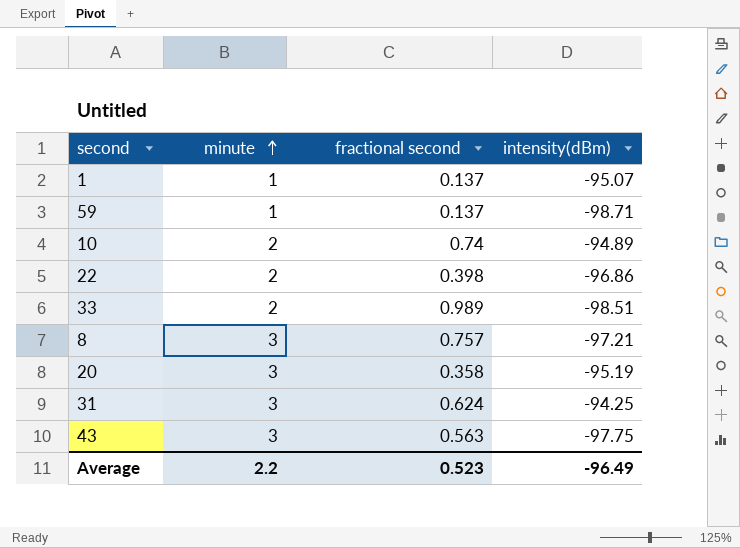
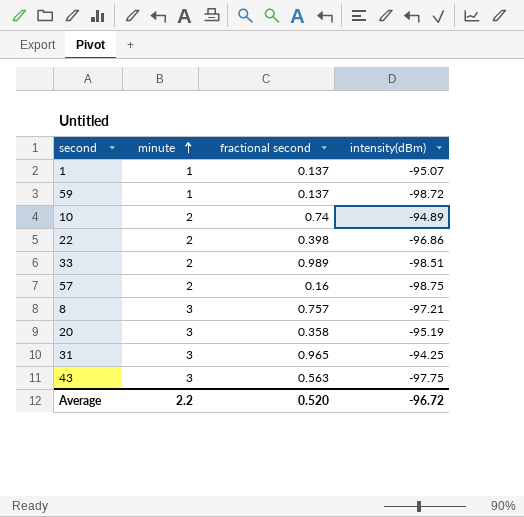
59 | intensity(dBm): -98.71 -> -98.72
row 57: none -> 2 | 0.16 | -98.75
31 | fractional second: 0.624 -> 0.965
Average | fractional second: 0.523 -> 0.520
Average | intensity(dBm): -96.49 -> -96.72

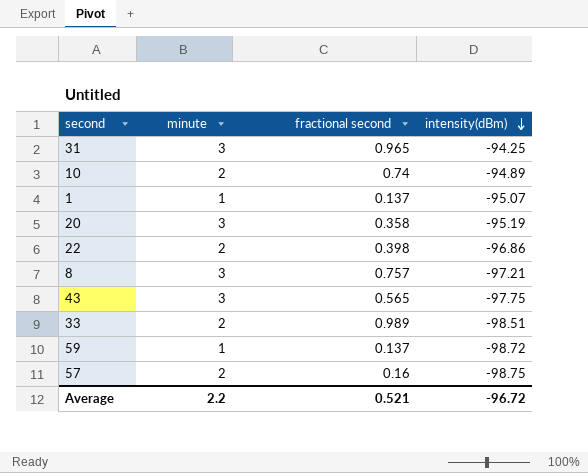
row order: minute ascending -> intensity(dBm) descending
43 | fractional second: 0.563 -> 0.565
Average | fractional second: 0.520 -> 0.521

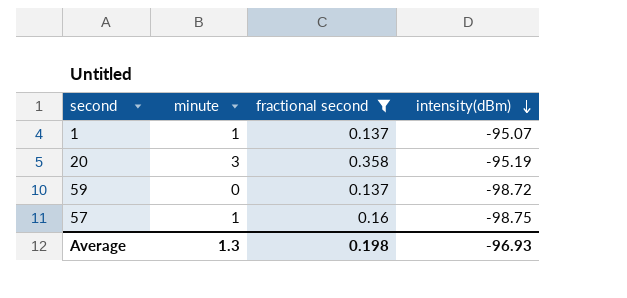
filter: none -> fractional second <= 0.358
59 | minute: 1 -> 0
57 | minute: 2 -> 1
Average | minute: 2.2 -> 1.3
Average | fractional second: 0.521 -> 0.198
Average | intensity(dBm): -96.72 -> -96.93

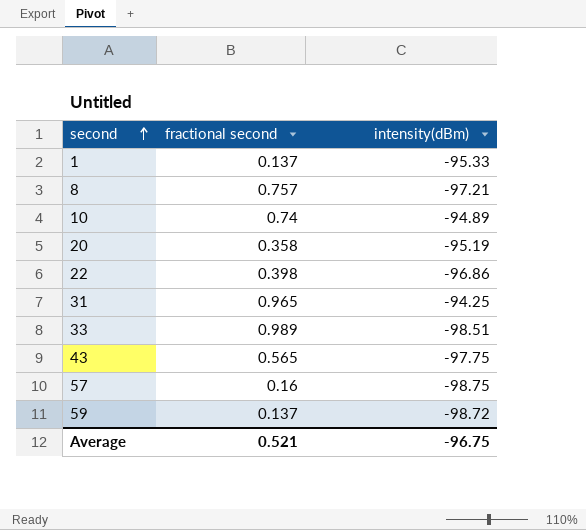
filter: fractional second <= 0.358 -> none
row order: intensity(dBm) descending -> second ascending
column minute | position: 2 -> none
1 | intensity(dBm): -95.07 -> -95.33
Average | fractional second: 0.198 -> 0.521
Average | intensity(dBm): -96.93 -> -96.75

